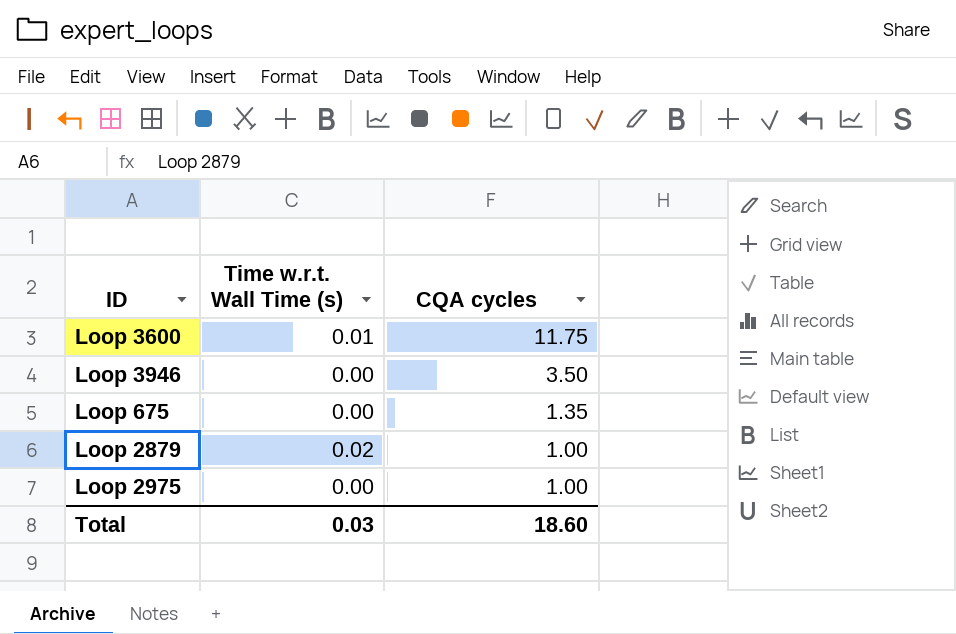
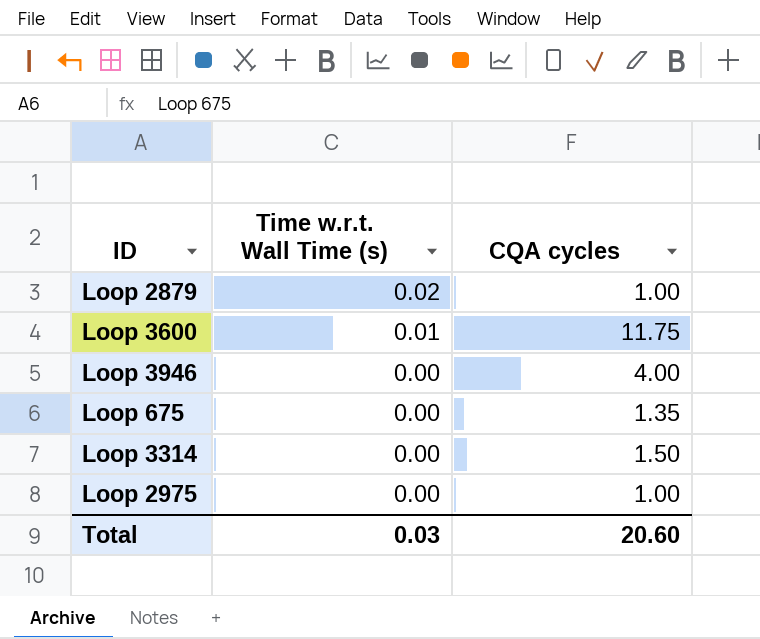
row order: CQA cycles descending -> Time w.r.t. Wall Time (s) descending
Loop 3946 | CQA cycles: 3.50 -> 4.00
row Loop 3314: none -> 0.00 | 1.50
Total | CQA cycles: 18.60 -> 20.60

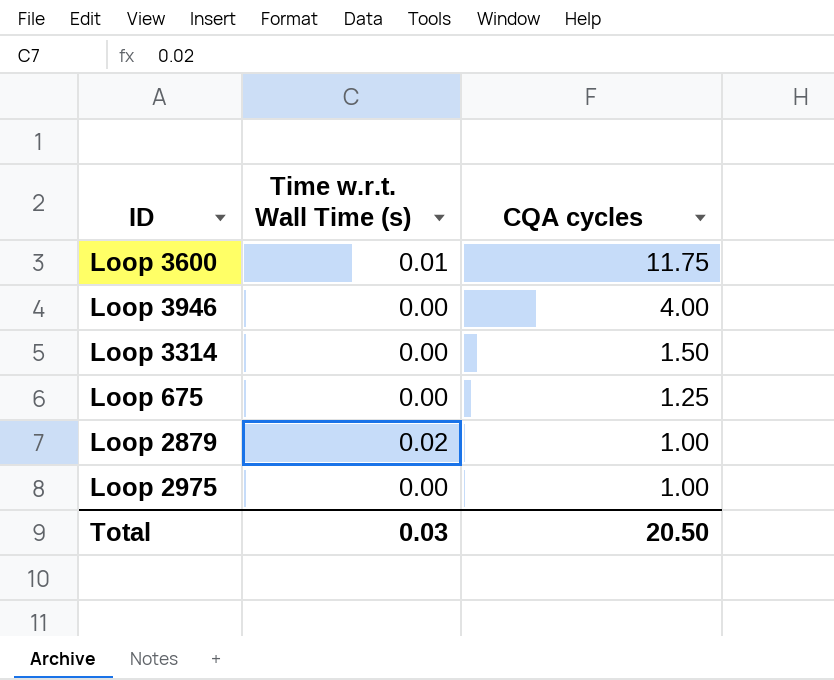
row order: Time w.r.t. Wall Time (s) descending -> CQA cycles descending
Loop 675 | CQA cycles: 1.35 -> 1.25
Total | CQA cycles: 20.60 -> 20.50

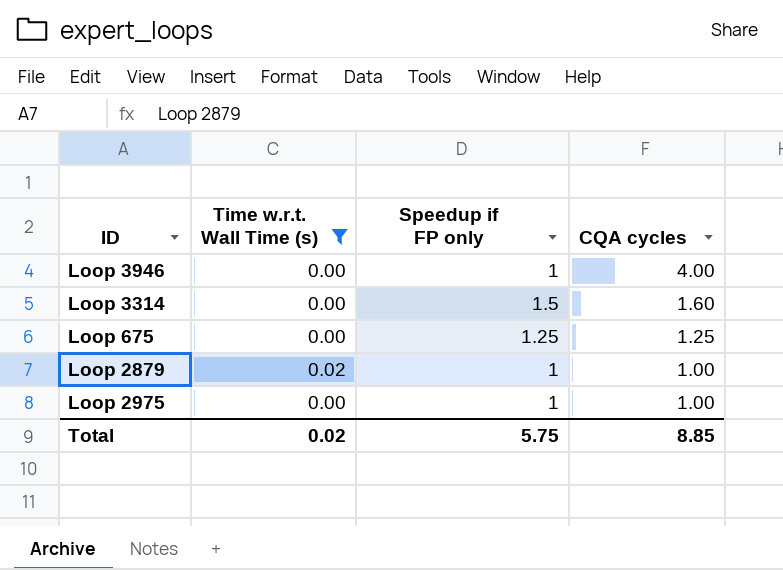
filter: none -> Time w.r.t. Wall Time (s) != 0.01
column Speedup if FP only | position: none -> 3
Loop 3314 | CQA cycles: 1.50 -> 1.60
Total | Time w.r.t. Wall Time (s): 0.03 -> 0.02
Total | CQA cycles: 20.50 -> 8.85

